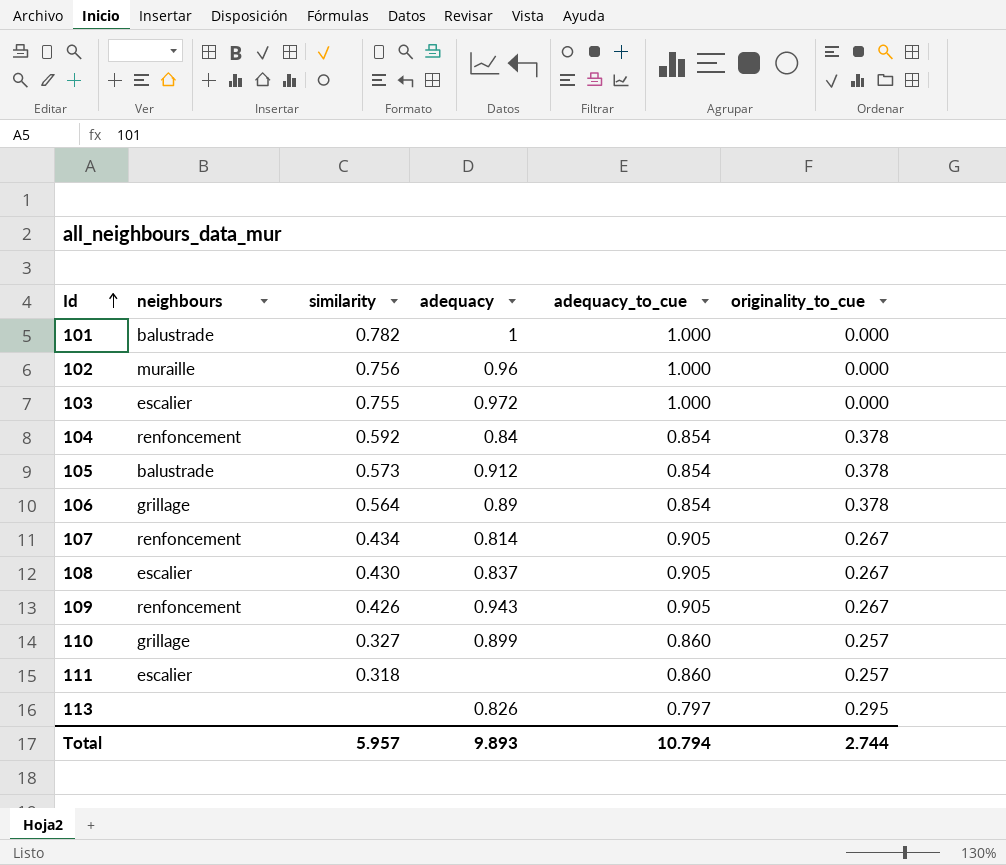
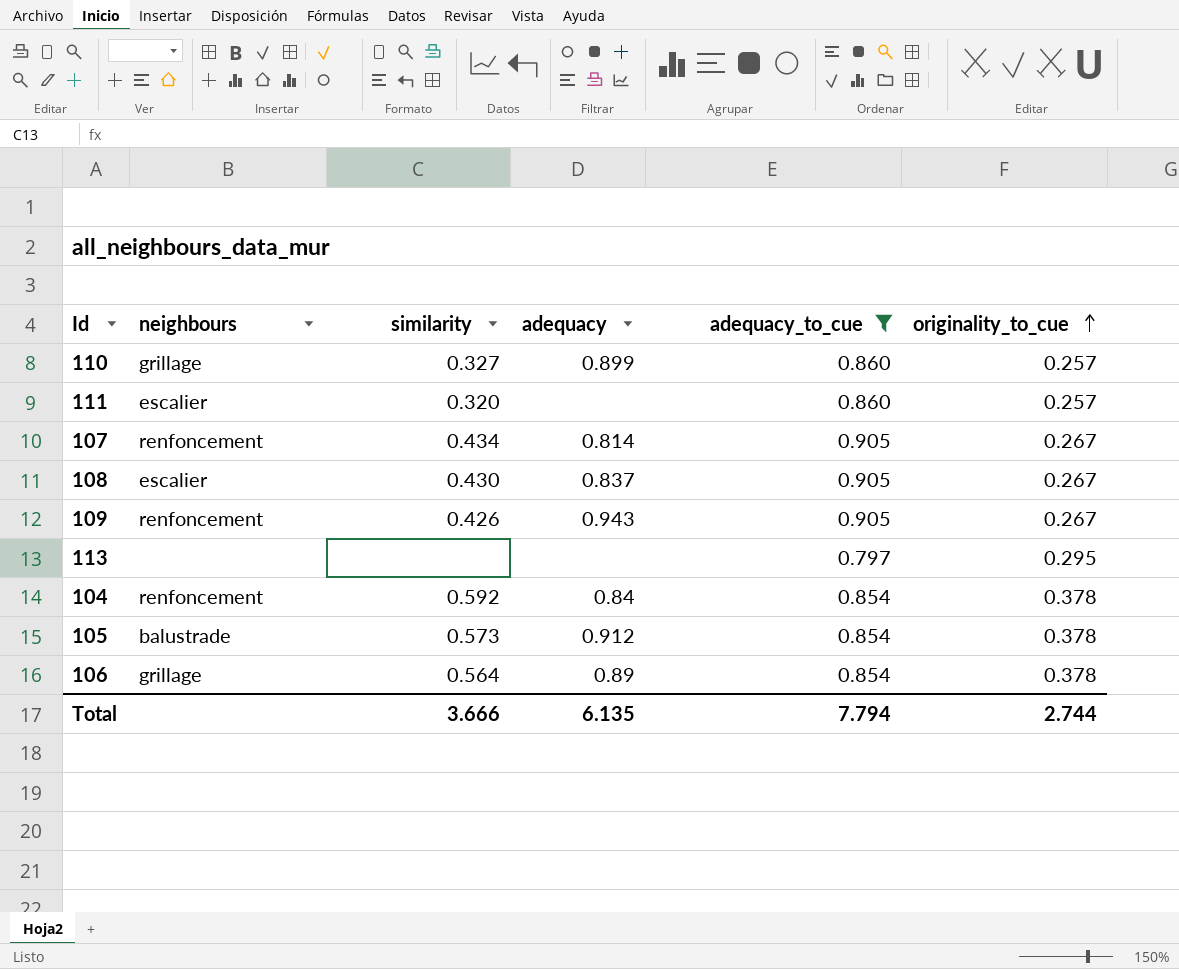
filter: none -> adequacy_to_cue != 1.000
row order: Id ascending -> originality_to_cue ascending
111 | similarity: 0.318 -> 0.320
113 | adequacy: 0.826 -> none
Total | similarity: 5.957 -> 3.666
Total | adequacy: 9.893 -> 6.135
Total | adequacy_to_cue: 10.794 -> 7.794

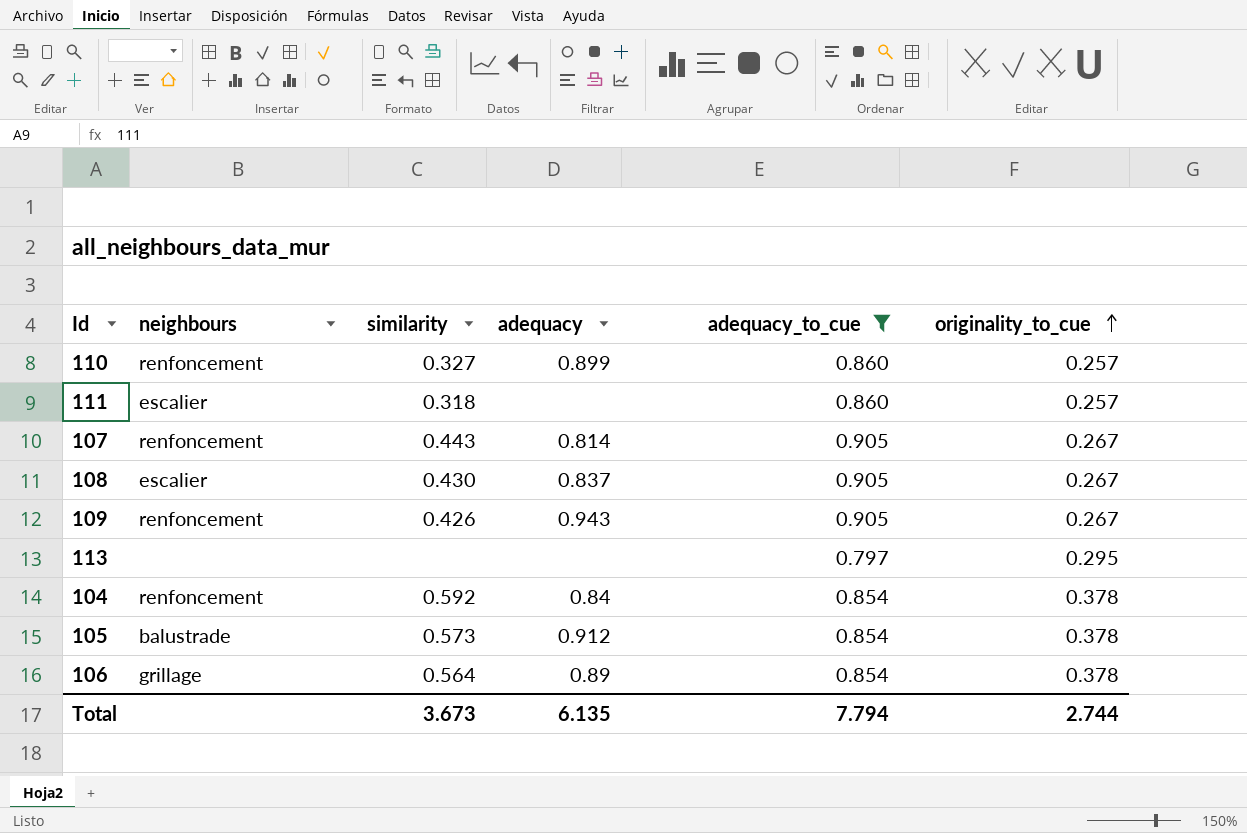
110 | neighbours: grillage -> renfoncement
111 | similarity: 0.320 -> 0.318
107 | similarity: 0.434 -> 0.443
Total | similarity: 3.666 -> 3.673

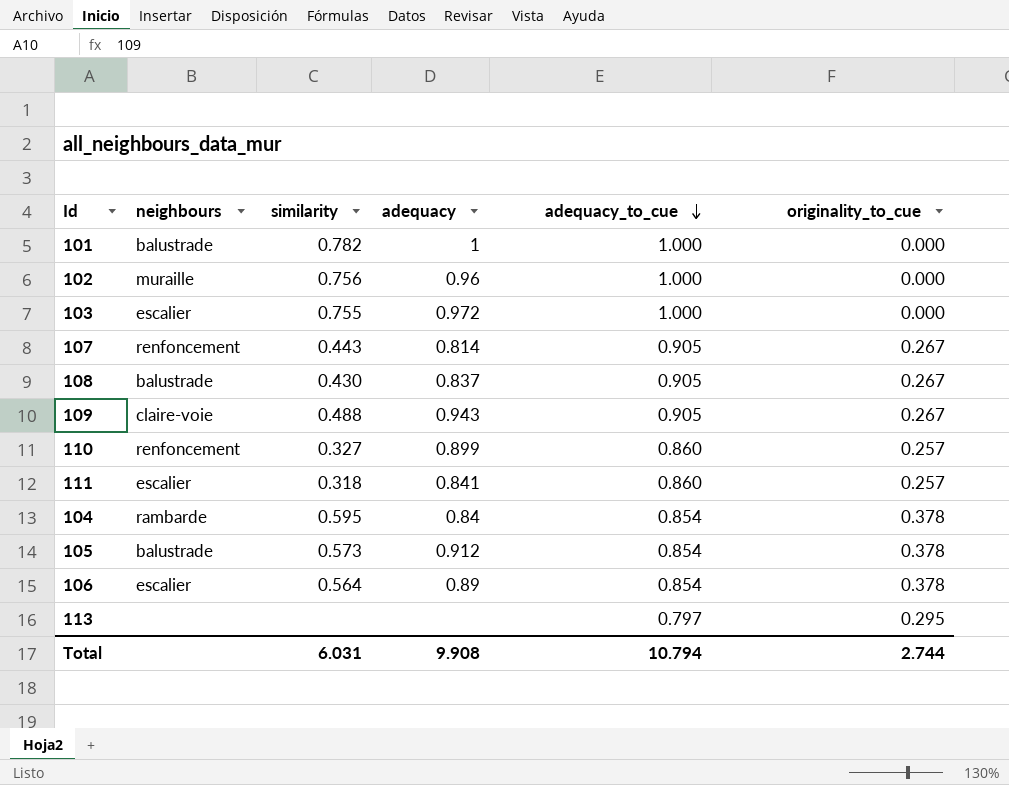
filter: adequacy_to_cue != 1.000 -> none
row order: originality_to_cue ascending -> adequacy_to_cue descending
108 | neighbours: escalier -> balustrade
109 | neighbours: renfoncement -> claire-voie
109 | similarity: 0.426 -> 0.488
111 | adequacy: none -> 0.841
104 | neighbours: renfoncement -> rambarde
104 | similarity: 0.592 -> 0.595
106 | neighbours: grillage -> escalier
Total | similarity: 3.673 -> 6.031
Total | adequacy: 6.135 -> 9.908
Total | adequacy_to_cue: 7.794 -> 10.794

